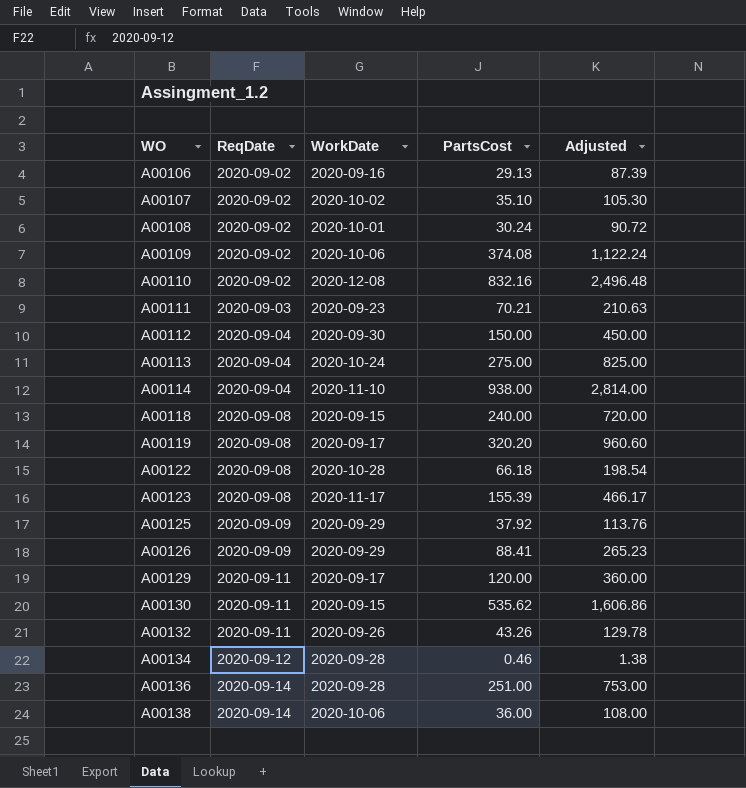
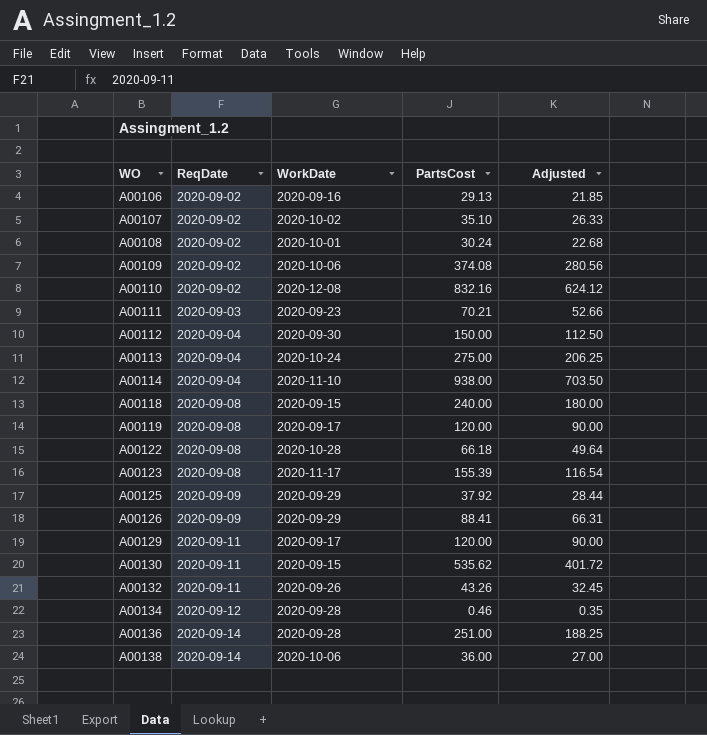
column Adjusted | formula: [PartsCost] * 3 -> [PartsCost] * 0.75
A00119 | PartsCost: 320.20 -> 120.00

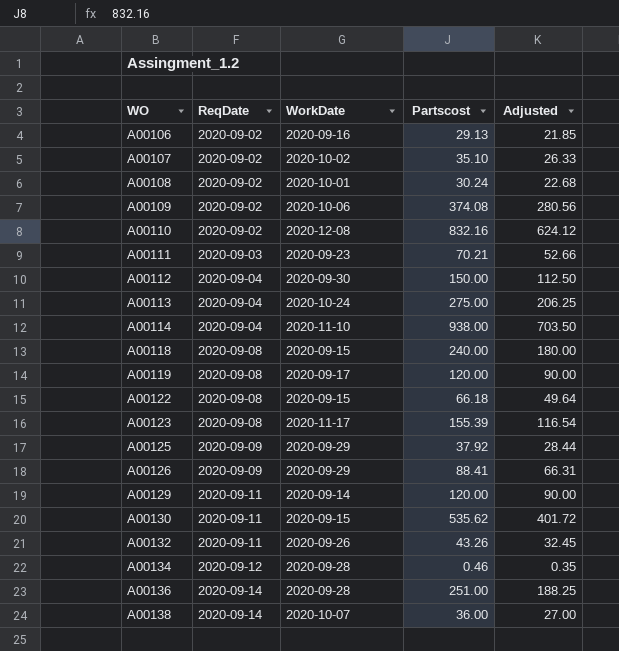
column name: PartsCost -> Partscost
A00122 | WorkDate: 2020-10-28 -> 2020-09-15
A00129 | WorkDate: 2020-09-17 -> 2020-09-14
A00138 | WorkDate: 2020-10-06 -> 2020-10-07

